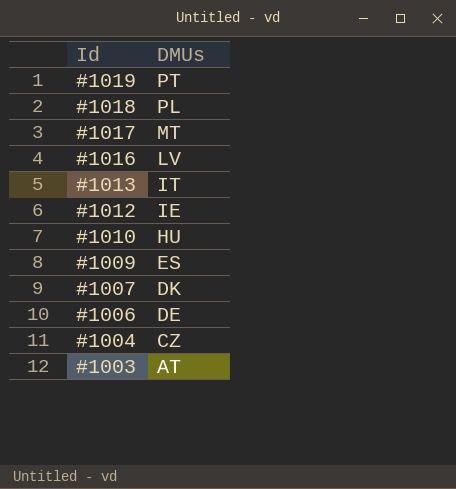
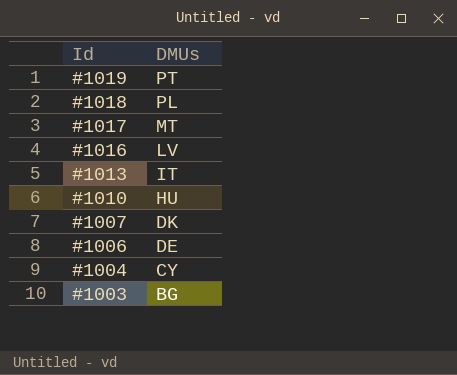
row #1012: IE -> none
row #1009: ES -> none
#1004 | DMUs: CZ -> CY
#1003 | DMUs: AT -> BG

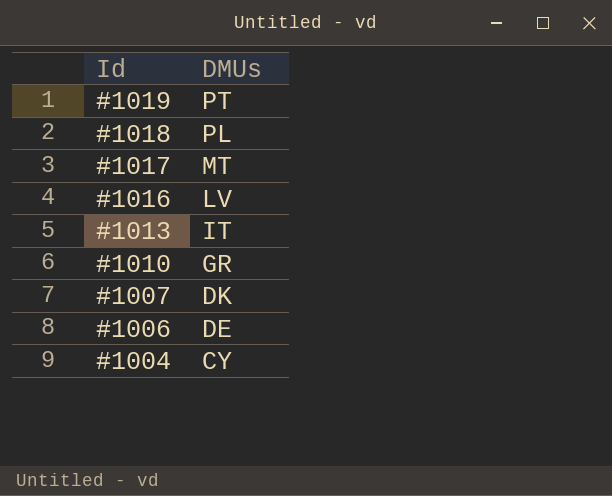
row #1003: BG -> none
#1010 | DMUs: HU -> GR

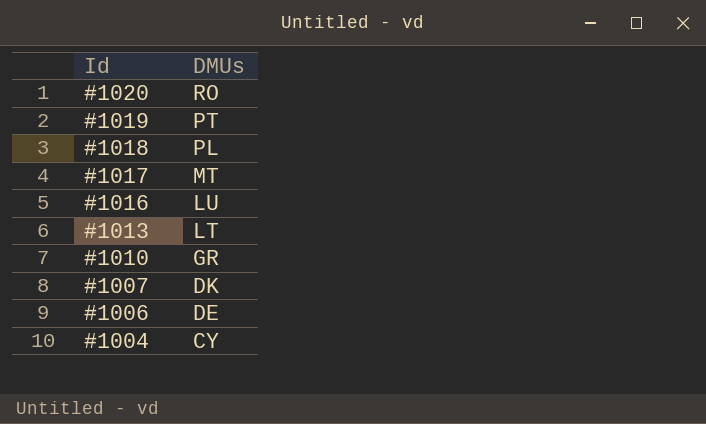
row #1020: none -> RO
#1016 | DMUs: LV -> LU
#1013 | DMUs: IT -> LT

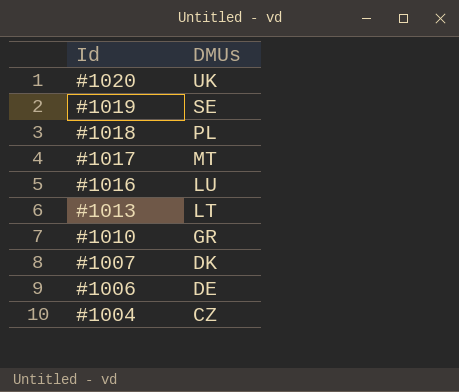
#1020 | DMUs: RO -> UK
#1019 | DMUs: PT -> SE
#1004 | DMUs: CY -> CZ

